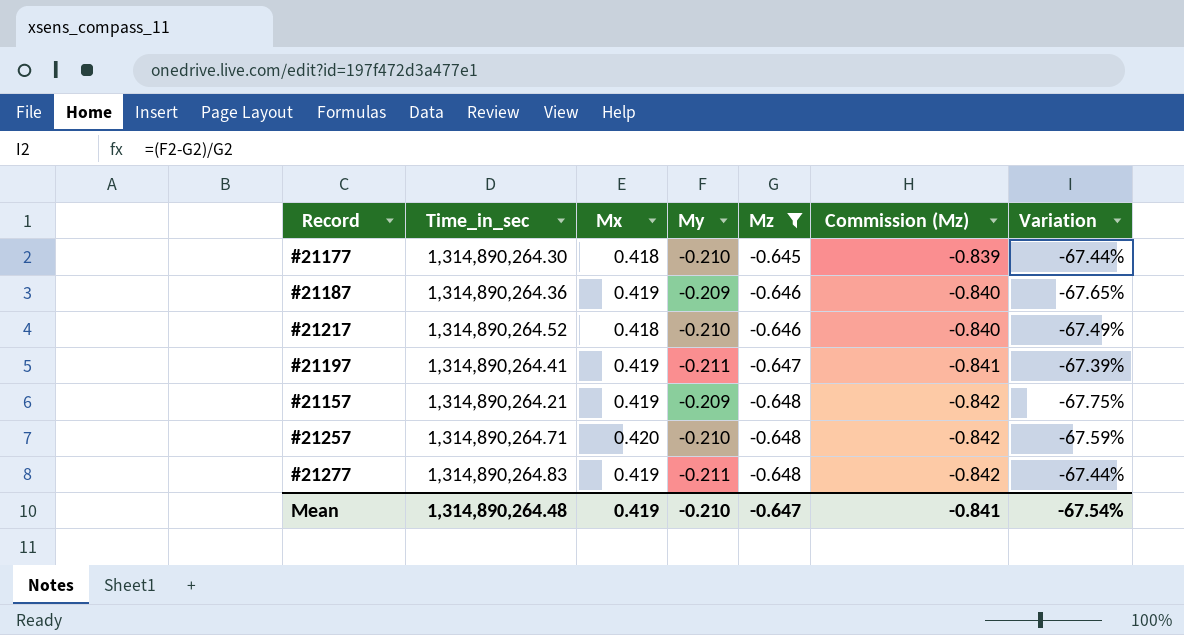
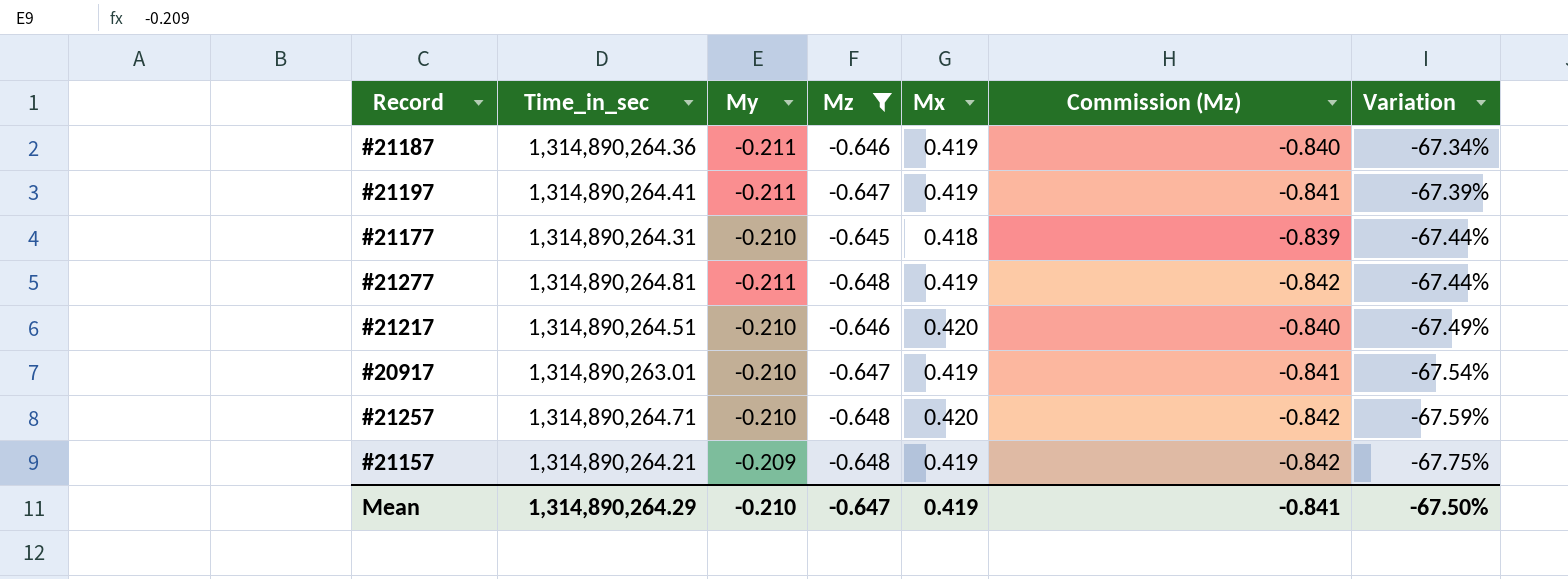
row order: Mz descending -> Variation descending
column Mx | position: 3 -> 5
#21187 | My: -0.209 -> -0.211
#21187 | Variation: -67.65% -> -67.34%
#21177 | Time_in_sec: 1,314,890,264.30 -> 1,314,890,264.31
#21277 | Time_in_sec: 1,314,890,264.83 -> 1,314,890,264.81
#21217 | Time_in_sec: 1,314,890,264.52 -> 1,314,890,264.51
#21217 | Mx: 0.418 -> 0.420
row #20917: none -> 1,314,890,263.01 | -0.210 | -0.647 | 0.419 | -0.841 | -67.54%
Mean | Time_in_sec: 1,314,890,264.48 -> 1,314,890,264.29
Mean | Variation: -67.54% -> -67.50%

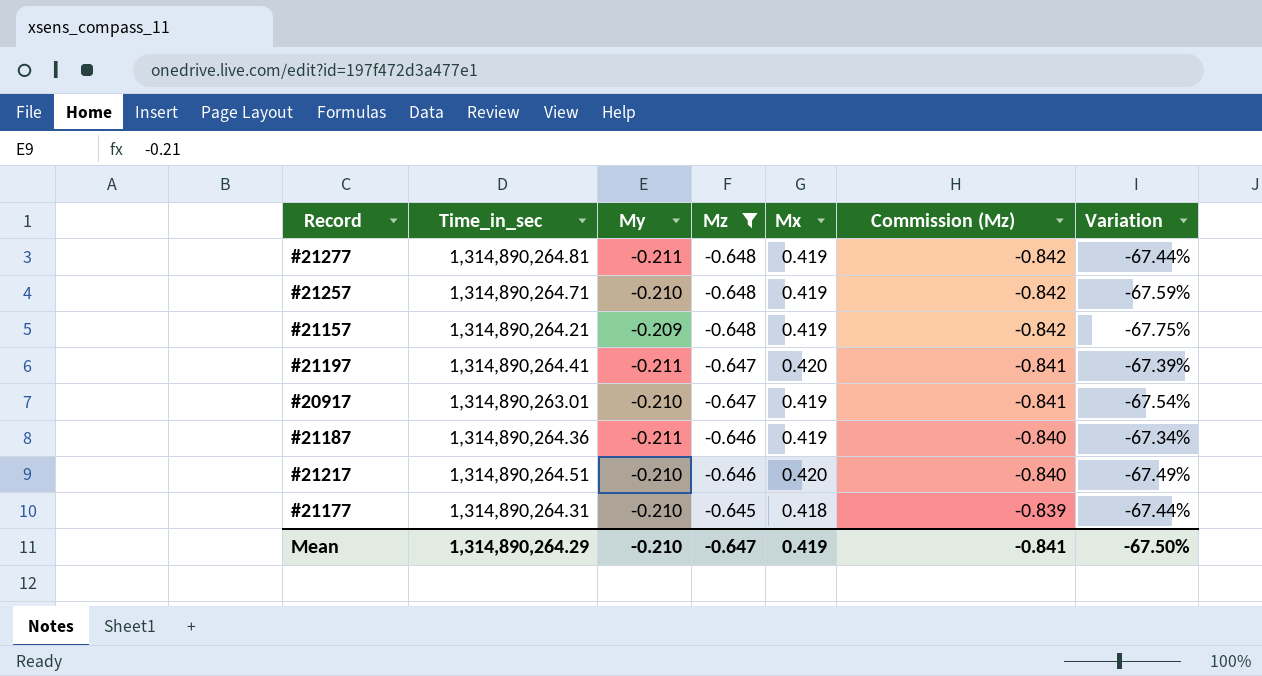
row order: Variation descending -> Mz ascending
#21257 | Mx: 0.420 -> 0.419
#21197 | Mx: 0.419 -> 0.420

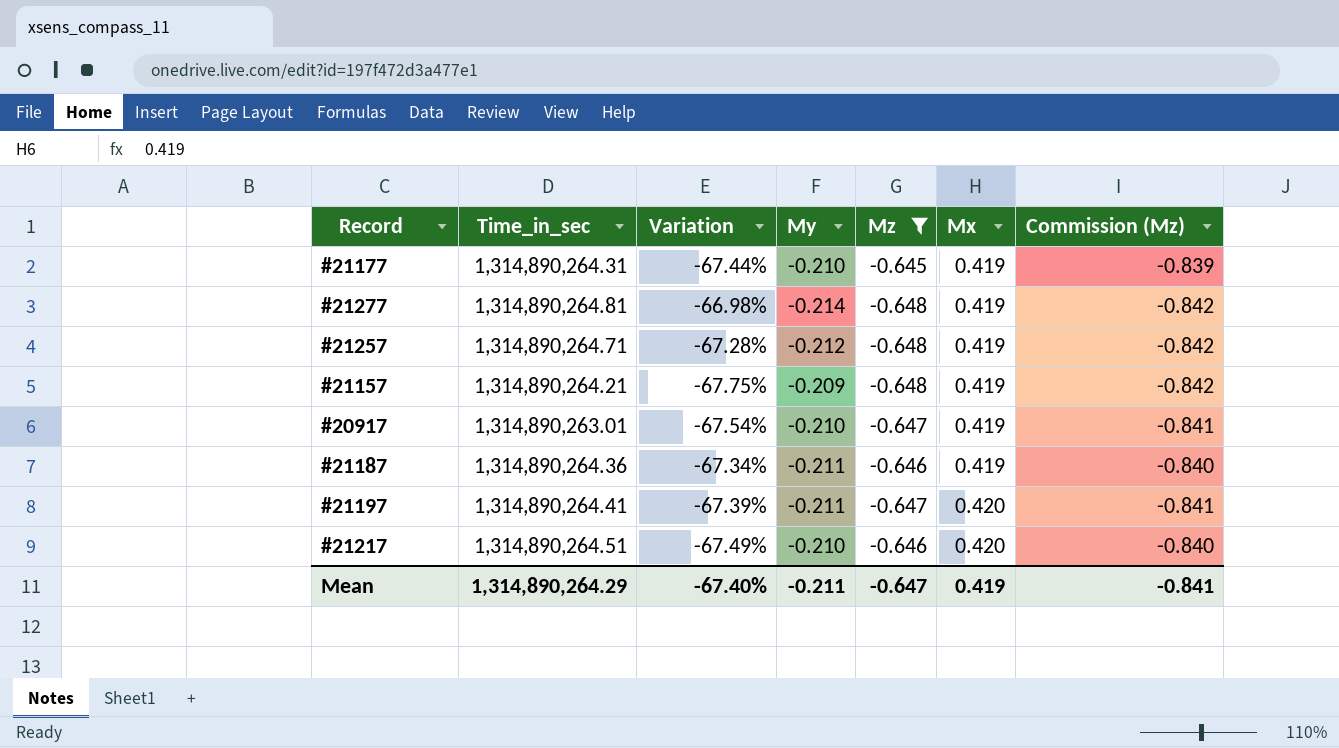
row order: Mz ascending -> Mx ascending
column Variation | position: 7 -> 3
#21177 | Mx: 0.418 -> 0.419
#21277 | Variation: -67.44% -> -66.98%
#21277 | My: -0.211 -> -0.214
#21257 | Variation: -67.59% -> -67.28%
#21257 | My: -0.210 -> -0.212
Mean | Variation: -67.50% -> -67.40%
Mean | My: -0.210 -> -0.211

